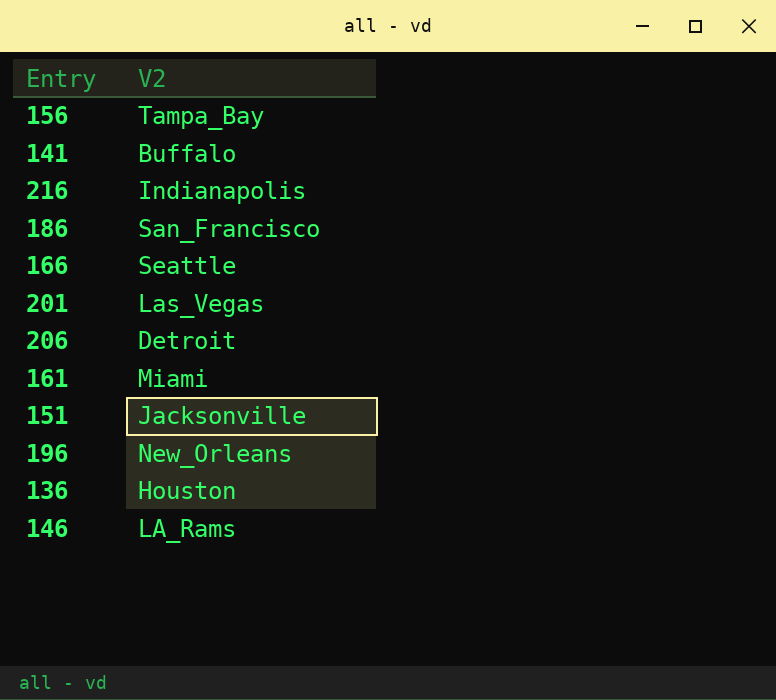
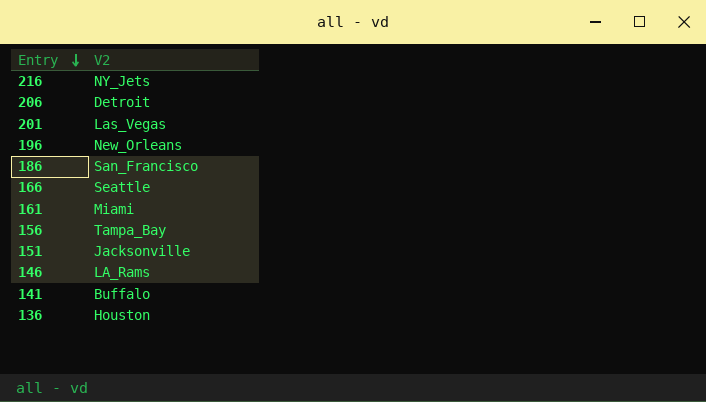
row order: none -> Entry descending
216 | V2: Indianapolis -> NY_Jets

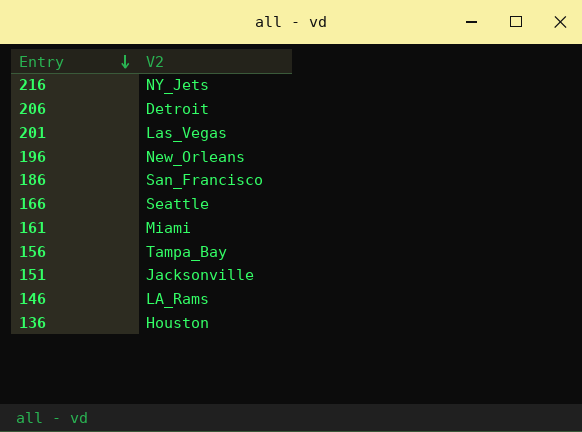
row 141: Buffalo -> none

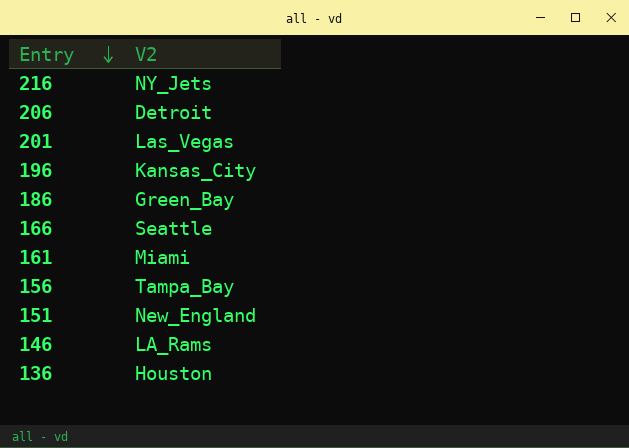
196 | V2: New_Orleans -> Kansas_City
186 | V2: San_Francisco -> Green_Bay
151 | V2: Jacksonville -> New_England

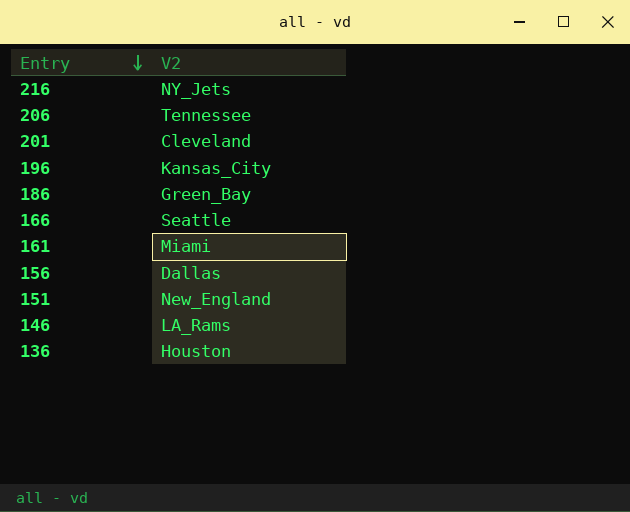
206 | V2: Detroit -> Tennessee
201 | V2: Las_Vegas -> Cleveland
156 | V2: Tampa_Bay -> Dallas

